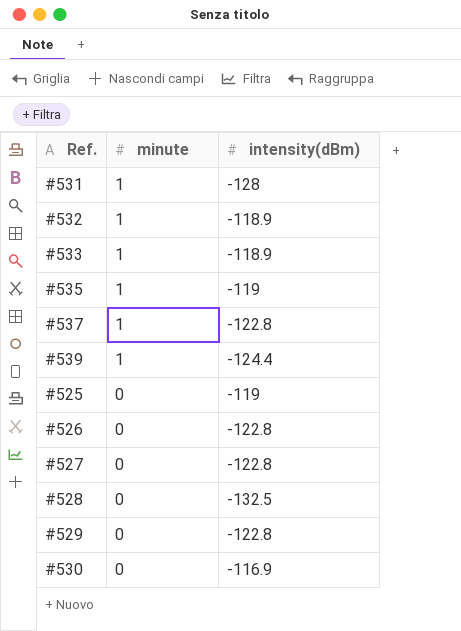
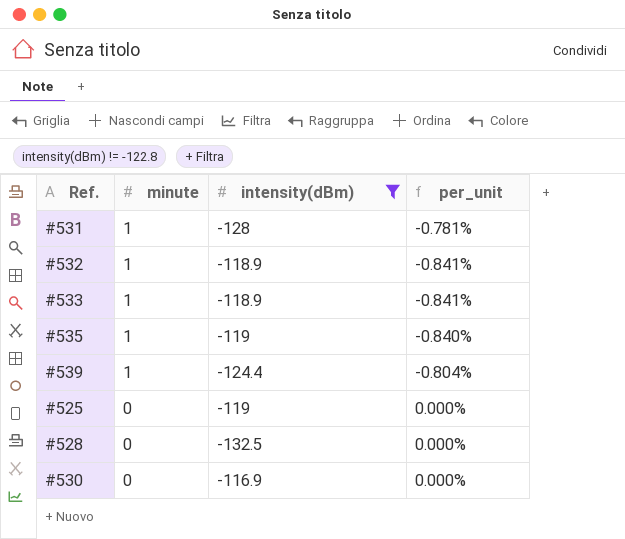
filter: none -> intensity(dBm) != -122.8
column per_unit | formula: none -> [minute] / [intensity(dBm)]

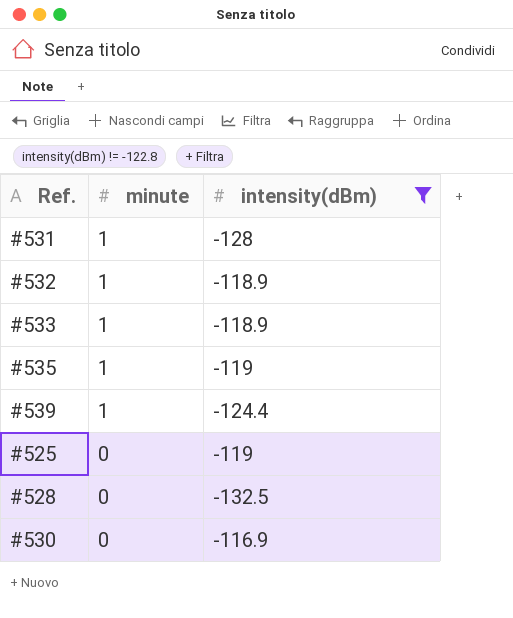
column per_unit | formula: [minute] / [intensity(dBm)] -> none

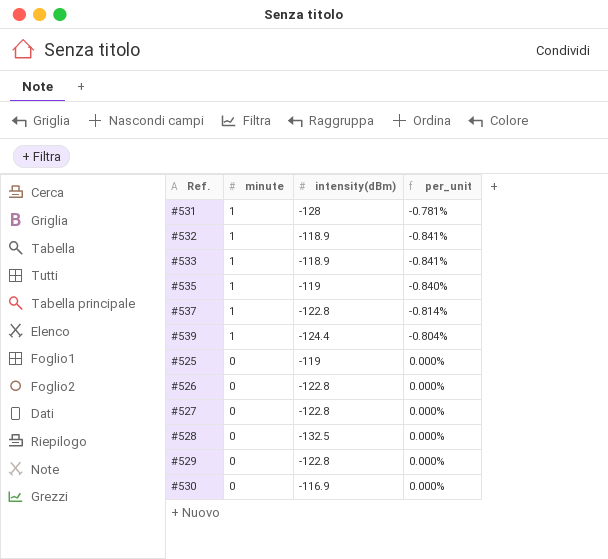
filter: intensity(dBm) != -122.8 -> none
column per_unit | formula: none -> [minute] / [intensity(dBm)]

